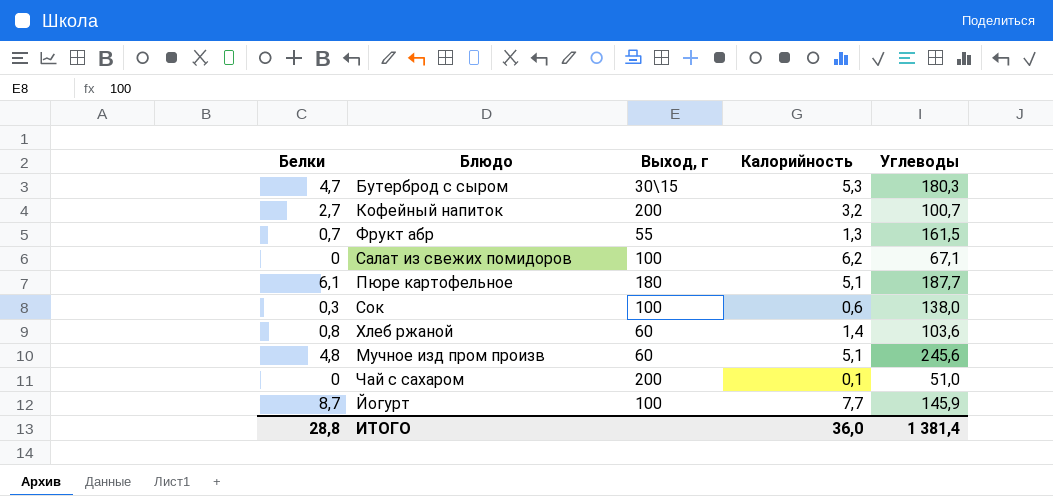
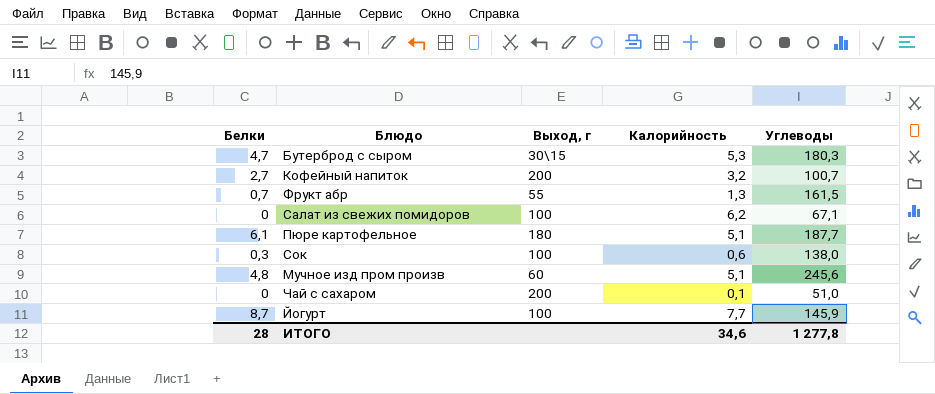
row Хлеб ржаной: 0,8 | 60 | 1,4 | 103,6 -> none
ИТОГО | Белки: 28,8 -> 28
ИТОГО | Калорийность: 36,0 -> 34,6
ИТОГО | Углеводы: 1 381,4 -> 1 277,8

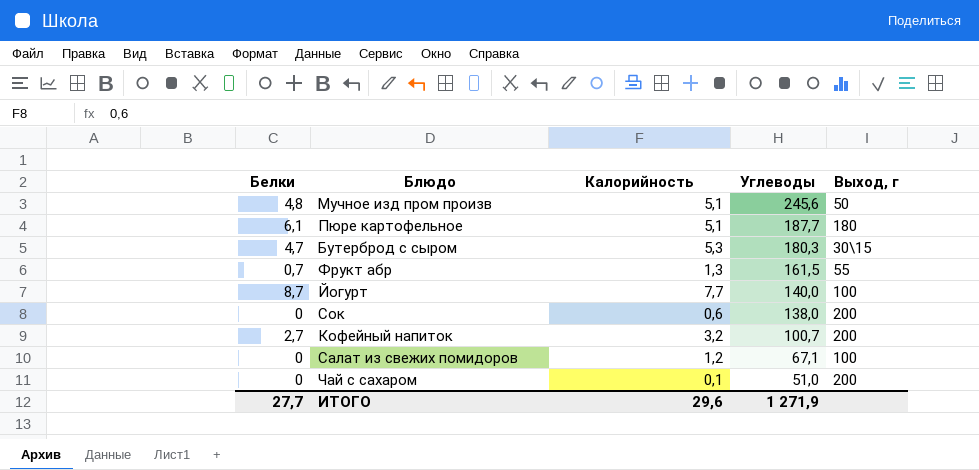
row order: none -> Углеводы descending
column Выход, г | position: 3 -> 5
Мучное изд пром произв | Выход, г: 60 -> 50
Йогурт | Углеводы: 145,9 -> 140,0
Сок | Белки: 0,3 -> 0
Сок | Выход, г: 100 -> 200
Салат из свежих помидоров | Калорийность: 6,2 -> 1,2
ИТОГО | Белки: 28 -> 27,7
ИТОГО | Калорийность: 34,6 -> 29,6
ИТОГО | Углеводы: 1 277,8 -> 1 271,9

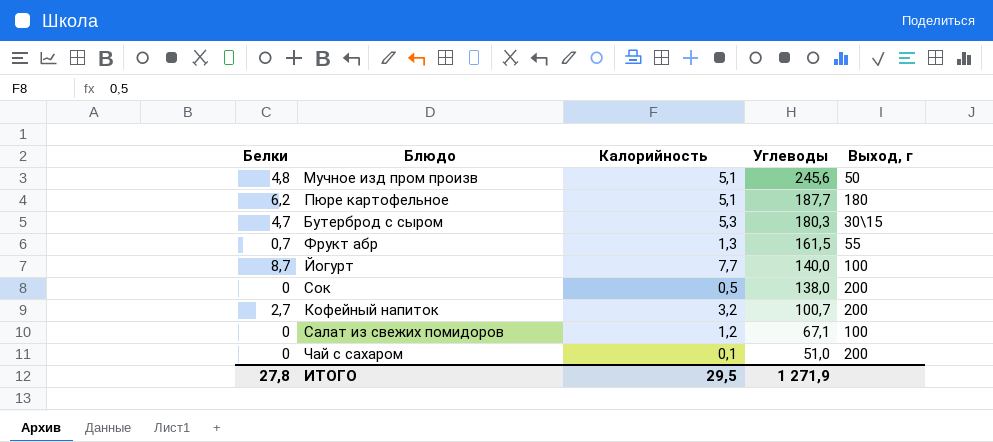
Пюре картофельное | Белки: 6,1 -> 6,2
Сок | Калорийность: 0,6 -> 0,5
ИТОГО | Белки: 27,7 -> 27,8
ИТОГО | Калорийность: 29,6 -> 29,5

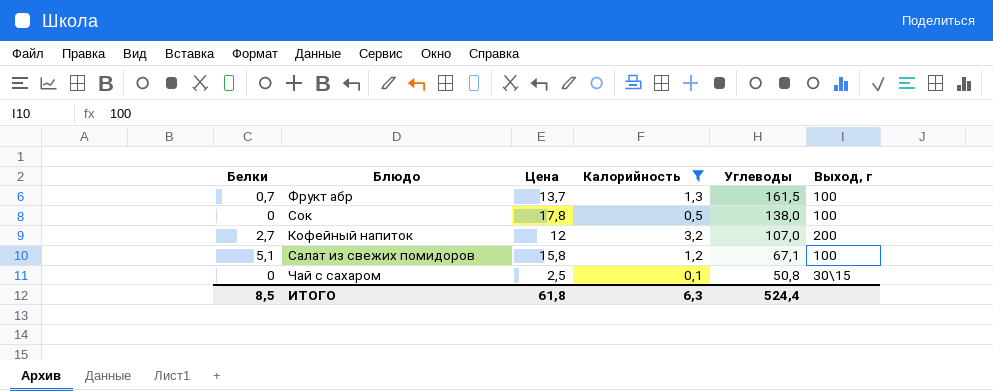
filter: none -> Калорийность <= 3,2
column Цена | position: none -> 3
Фрукт абр | Выход, г: 55 -> 100
Сок | Выход, г: 200 -> 100
Кофейный напиток | Углеводы: 100,7 -> 107,0
Салат из свежих помидоров | Белки: 0 -> 5,1
Чай с сахаром | Углеводы: 51,0 -> 50,8
Чай с сахаром | Выход, г: 200 -> 30\15
ИТОГО | Белки: 27,8 -> 8,5
ИТОГО | Калорийность: 29,5 -> 6,3
ИТОГО | Углеводы: 1 271,9 -> 524,4

